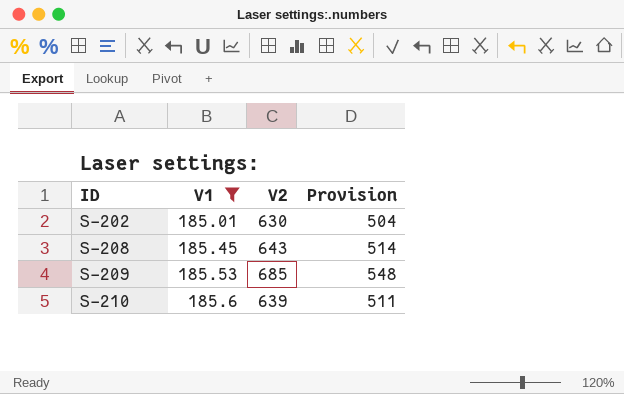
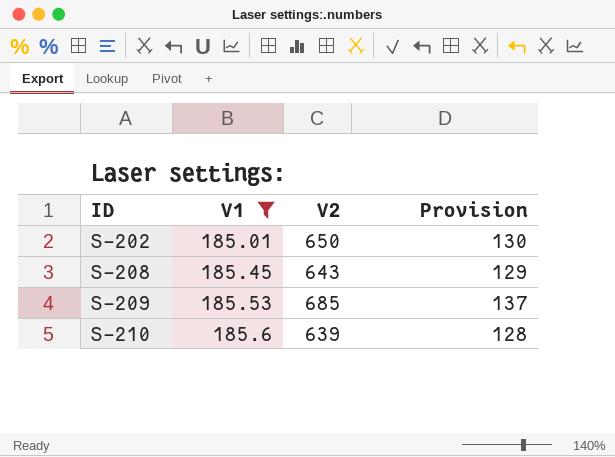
column Provision | formula: [V2] * 0.8 -> [V2] * 0.2
S-202 | V2: 630 -> 650

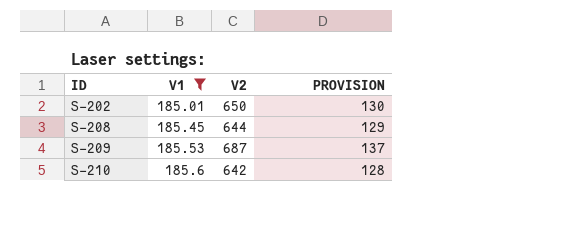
column name: Provision -> PROVISION
S-208 | V2: 643 -> 644
S-209 | V2: 685 -> 687
S-210 | V2: 639 -> 642

